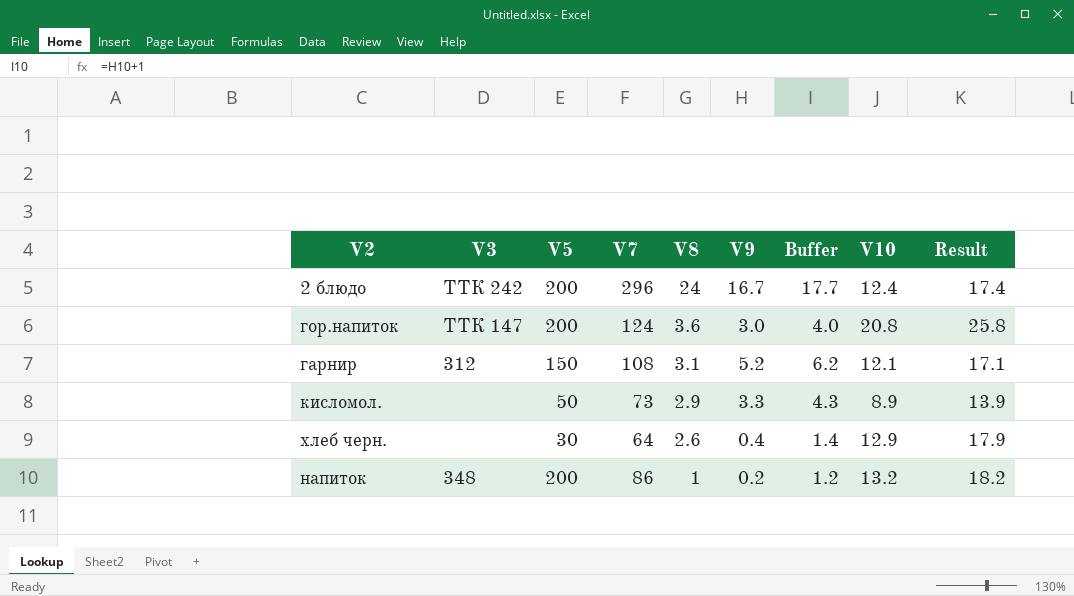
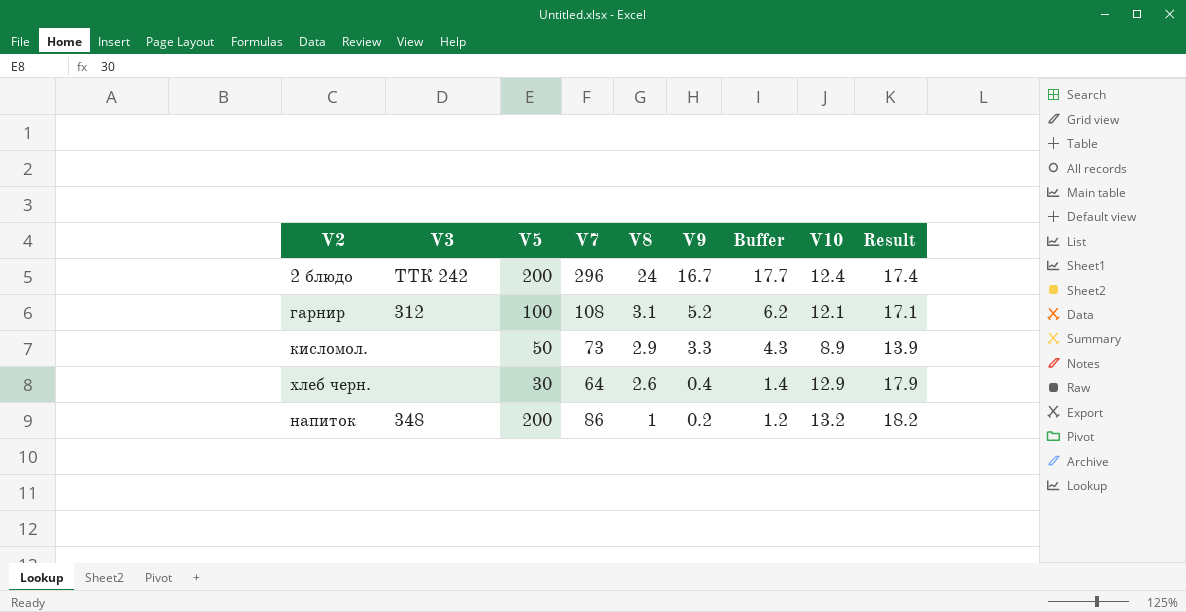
row гор.напиток: ТТК 147 | 200 | 124 | 3.6 | 3.0 | 4.0 | 20.8 | 25.8 -> none
гарнир | V5: 150 -> 100

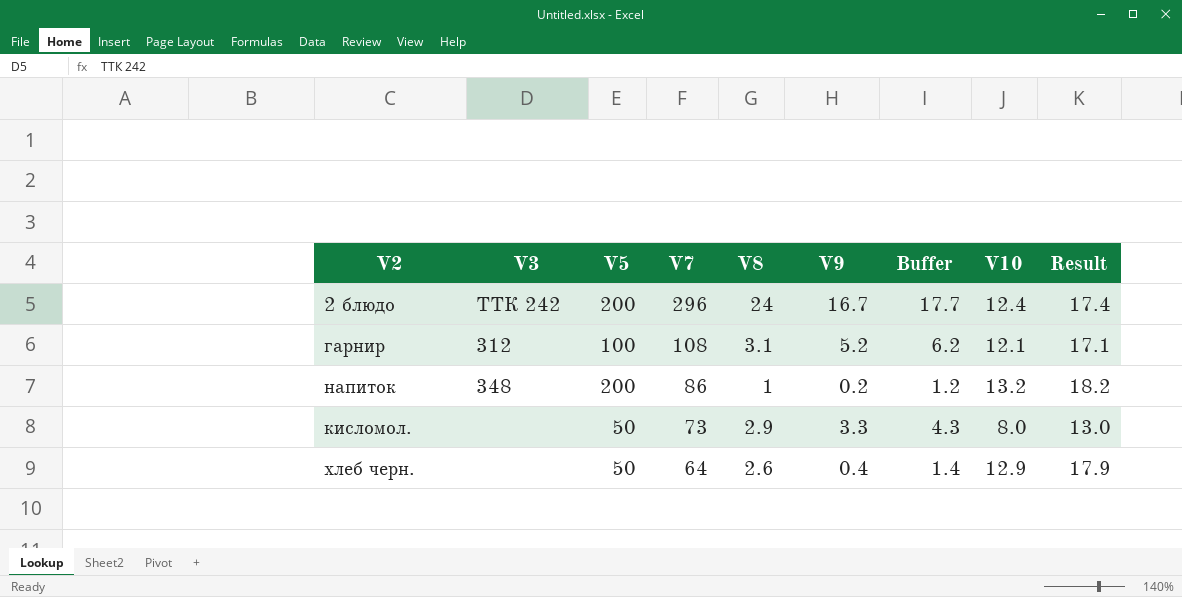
row order: V8 descending -> V7 descending
кисломол. | V10: 8.9 -> 8.0
кисломол. | Result: 13.9 -> 13.0
хлеб черн. | V5: 30 -> 50

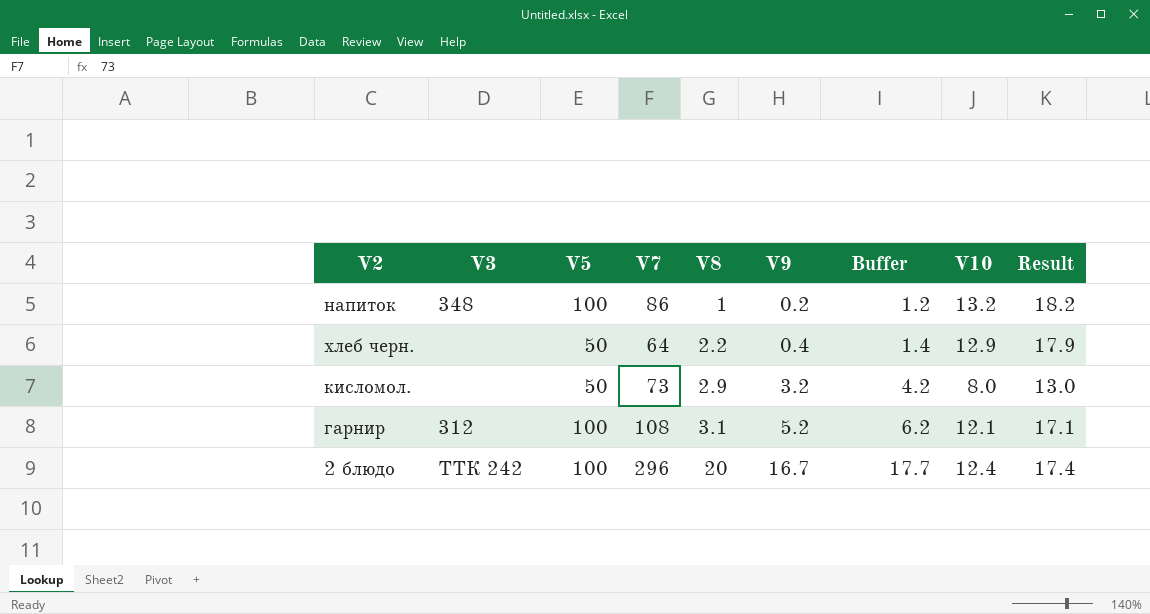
row order: V7 descending -> V8 ascending
напиток | V5: 200 -> 100
хлеб черн. | V8: 2.6 -> 2.2
кисломол. | V9: 3.3 -> 3.2
кисломол. | Buffer: 4.3 -> 4.2
2 блюдо | V5: 200 -> 100
2 блюдо | V8: 24 -> 20

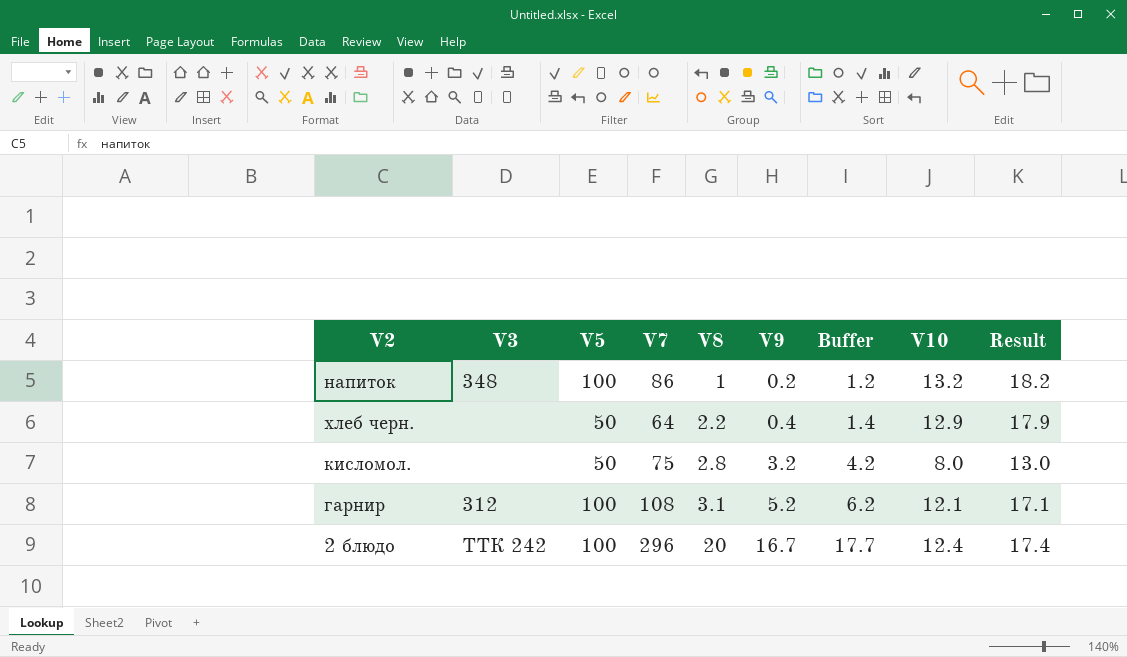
кисломол. | V7: 73 -> 75
кисломол. | V8: 2.9 -> 2.8

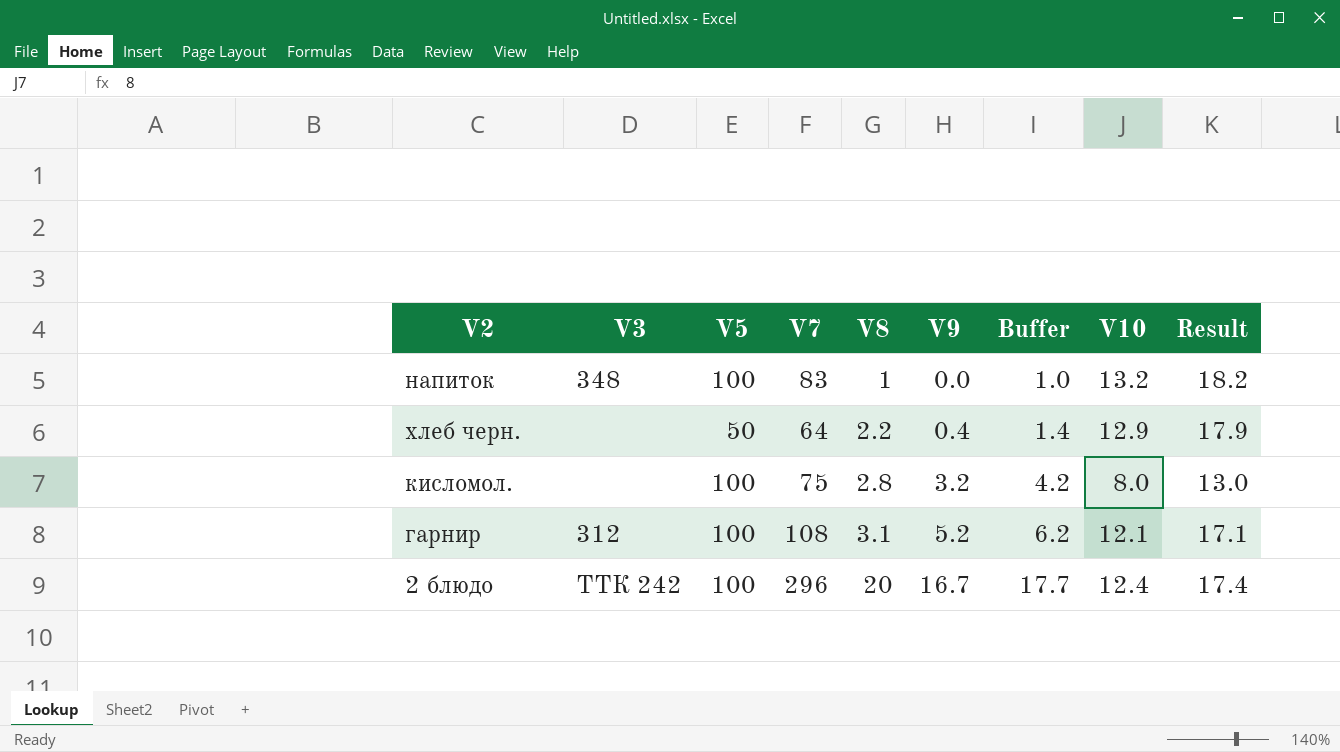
напиток | V7: 86 -> 83
напиток | V9: 0.2 -> 0.0
напиток | Buffer: 1.2 -> 1.0
кисломол. | V5: 50 -> 100

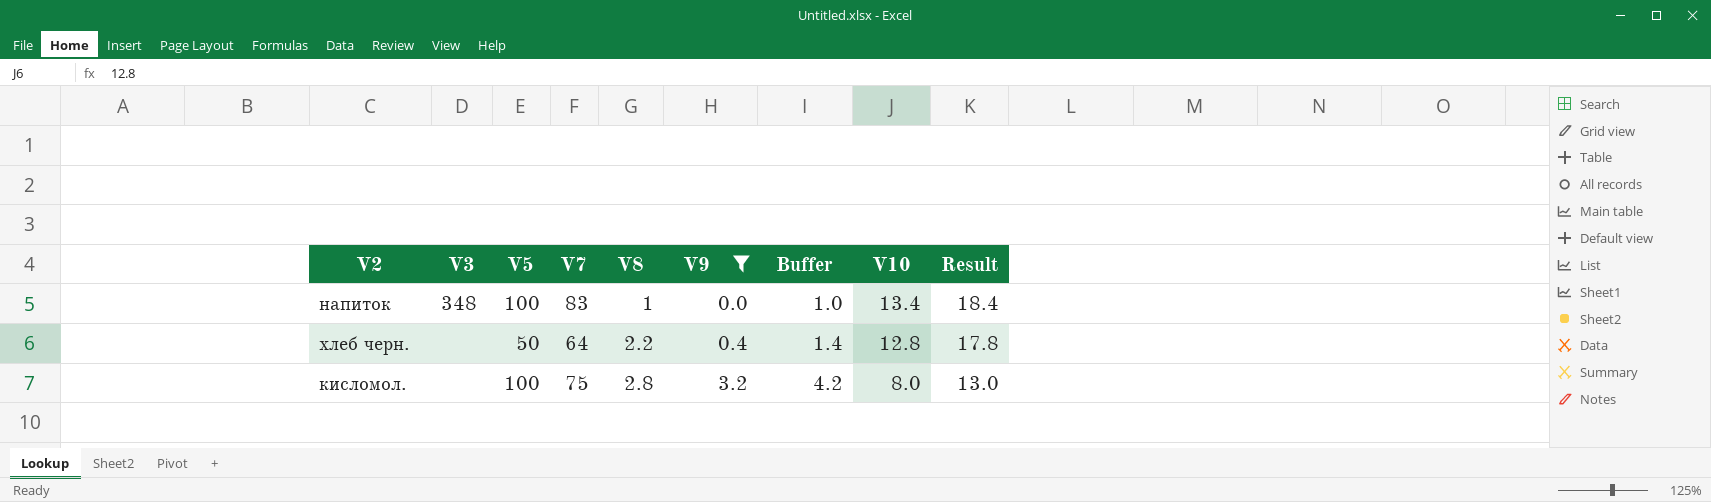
filter: none -> V9 <= 3.2
напиток | V10: 13.2 -> 13.4
напиток | Result: 18.2 -> 18.4
хлеб черн. | V10: 12.9 -> 12.8
хлеб черн. | Result: 17.9 -> 17.8

